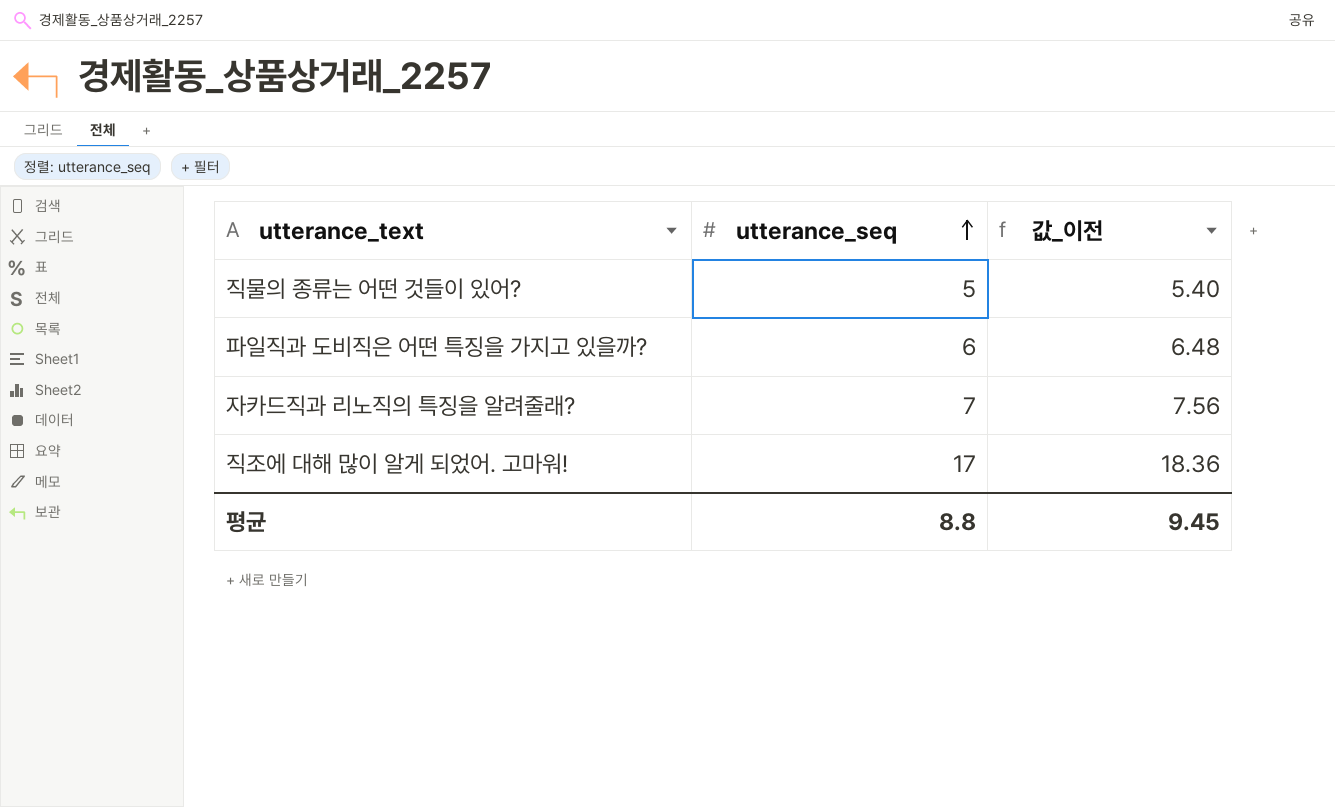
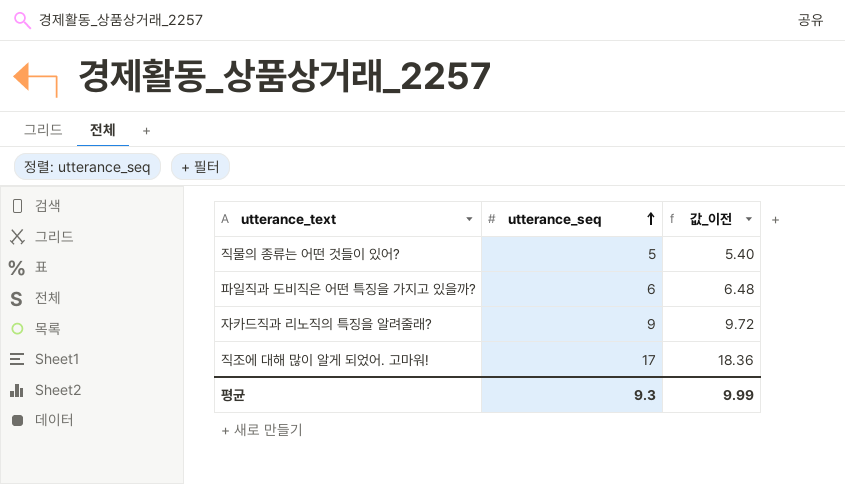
자카드직과 리노직의 특징을 알려줄래? | utterance_seq: 7 -> 9
자카드직과 리노직의 특징을 알려줄래? | 값_이전: 7.56 -> 9.72
평균 | utterance_seq: 8.8 -> 9.3
평균 | 값_이전: 9.45 -> 9.99

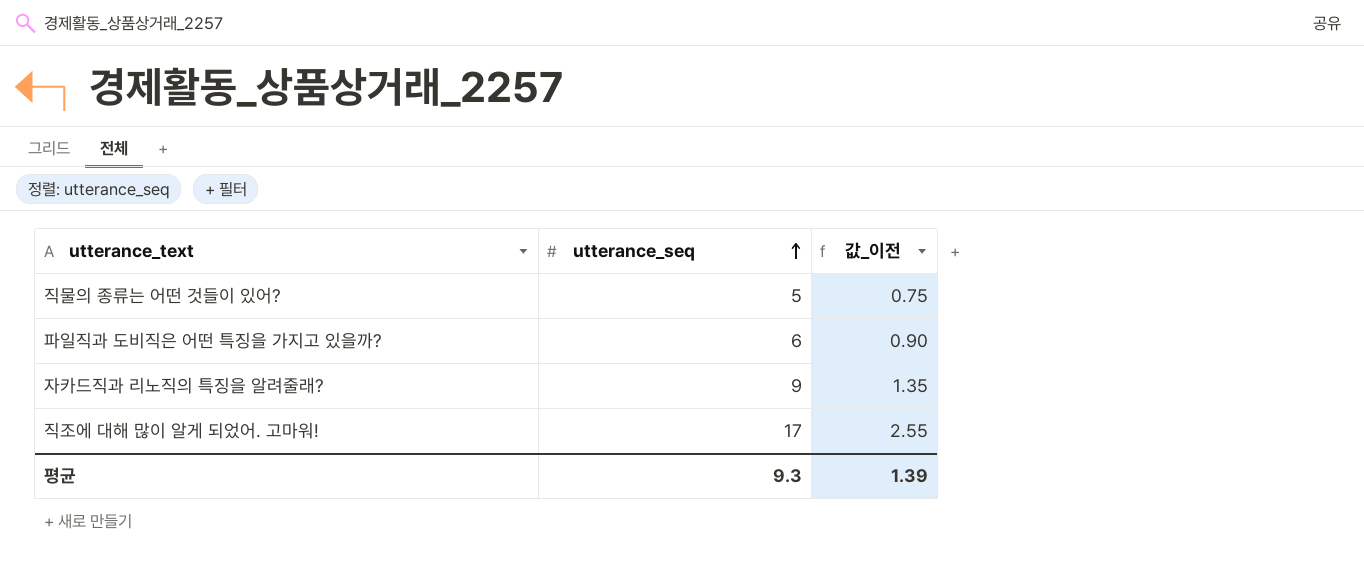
column 값_이전 | formula: [utterance_seq] * 1.08 -> [utterance_seq] * 0.15
평균 | 값_이전: 9.99 -> 1.39

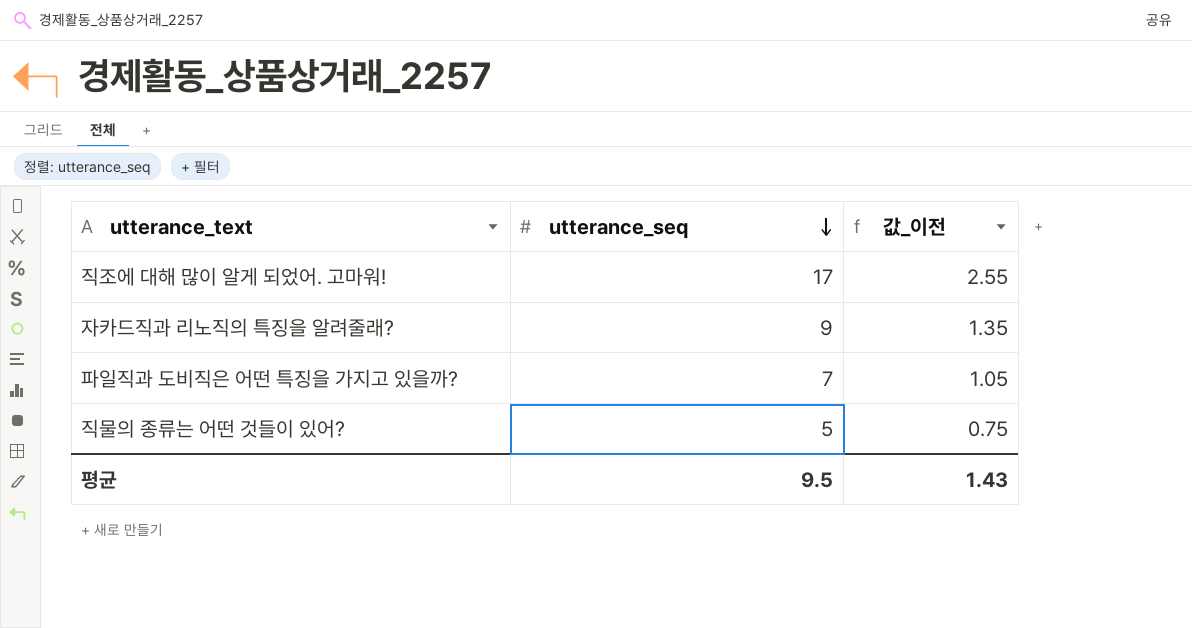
row order: utterance_seq ascending -> utterance_seq descending
파일직과 도비직은 어떤 특징을 가지고 있을까? | utterance_seq: 6 -> 7
파일직과 도비직은 어떤 특징을 가지고 있을까? | 값_이전: 0.90 -> 1.05
평균 | utterance_seq: 9.3 -> 9.5
평균 | 값_이전: 1.39 -> 1.43

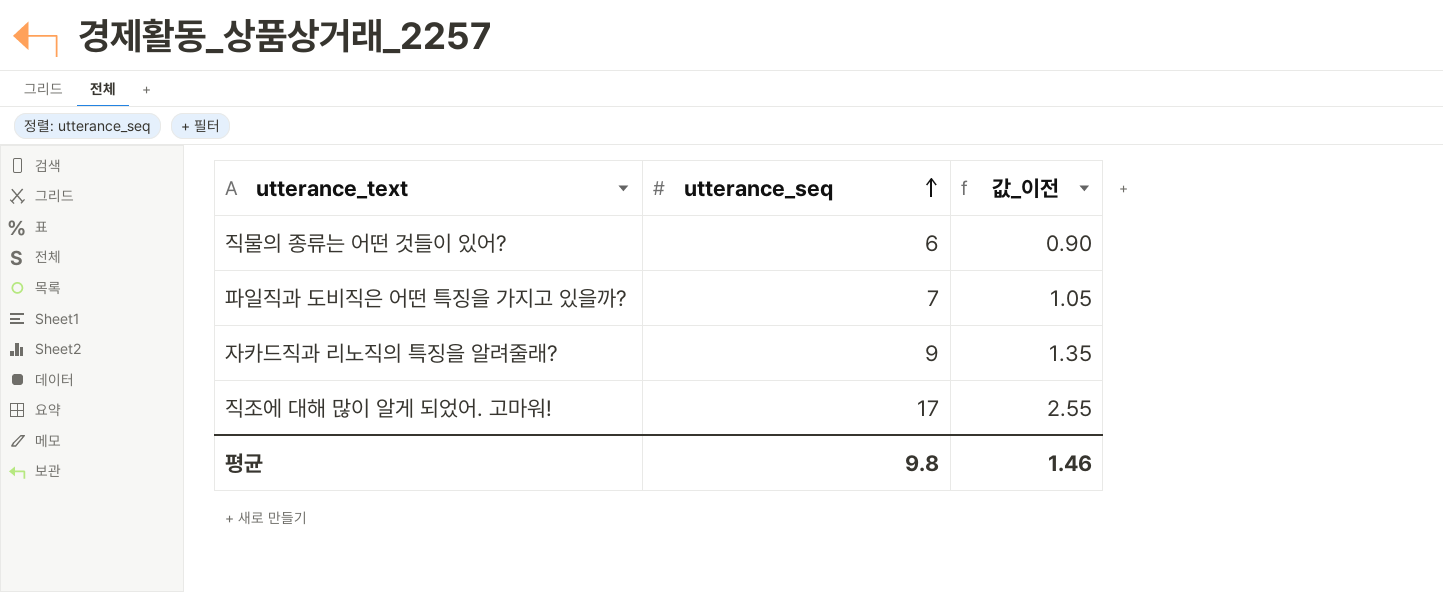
row order: utterance_seq descending -> utterance_seq ascending
직물의 종류는 어떤 것들이 있어? | utterance_seq: 5 -> 6
직물의 종류는 어떤 것들이 있어? | 값_이전: 0.75 -> 0.90
평균 | utterance_seq: 9.5 -> 9.8
평균 | 값_이전: 1.43 -> 1.46

